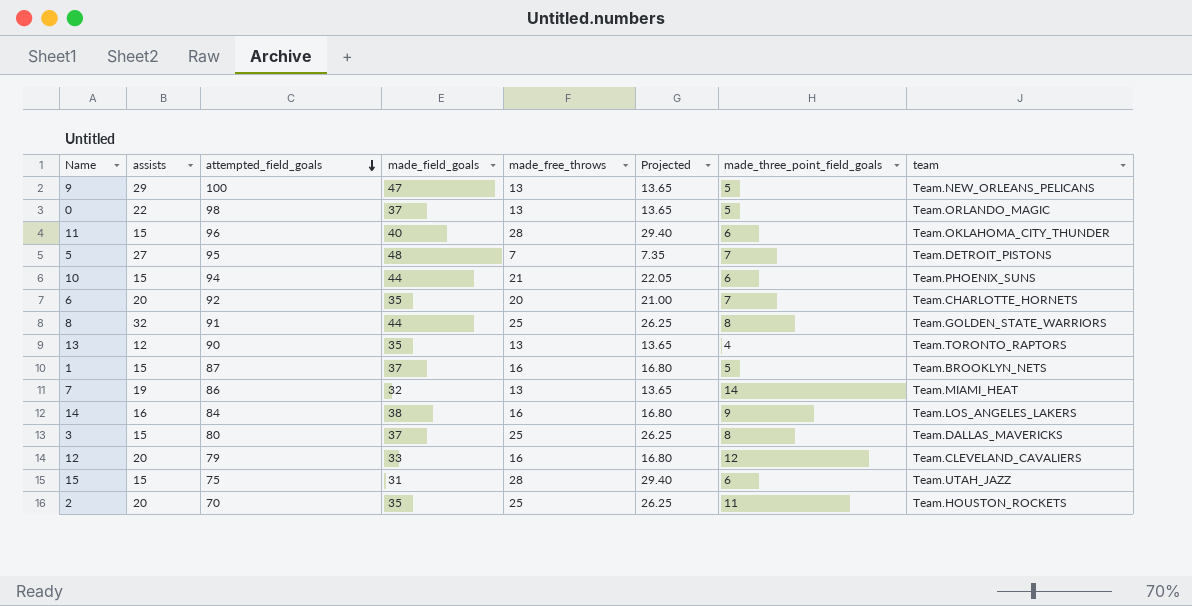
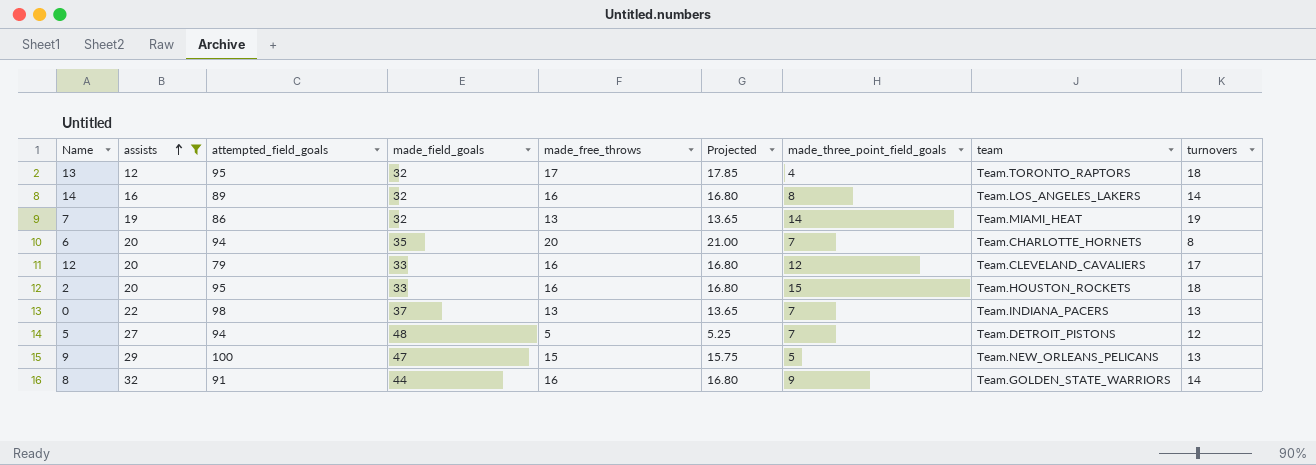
filter: none -> assists != 15
row order: attempted_field_goals descending -> assists ascending
column turnovers | position: none -> 9
13 | attempted_field_goals: 90 -> 95
13 | made_field_goals: 35 -> 32
13 | made_free_throws: 13 -> 17
13 | Projected: 13.65 -> 17.85
14 | attempted_field_goals: 84 -> 89
14 | made_field_goals: 38 -> 32
14 | made_three_point_field_goals: 9 -> 8
6 | attempted_field_goals: 92 -> 94
2 | attempted_field_goals: 70 -> 95
2 | made_field_goals: 35 -> 33
2 | made_free_throws: 25 -> 16
2 | Projected: 26.25 -> 16.80
2 | made_three_point_field_goals: 11 -> 15
0 | made_three_point_field_goals: 5 -> 7
0 | team: Team.ORLANDO_MAGIC -> Team.INDIANA_PACERS
5 | attempted_field_goals: 95 -> 94
5 | made_free_throws: 7 -> 5
5 | Projected: 7.35 -> 5.25
9 | made_free_throws: 13 -> 15
9 | Projected: 13.65 -> 15.75
8 | made_free_throws: 25 -> 16
8 | Projected: 26.25 -> 16.80
8 | made_three_point_field_goals: 8 -> 9

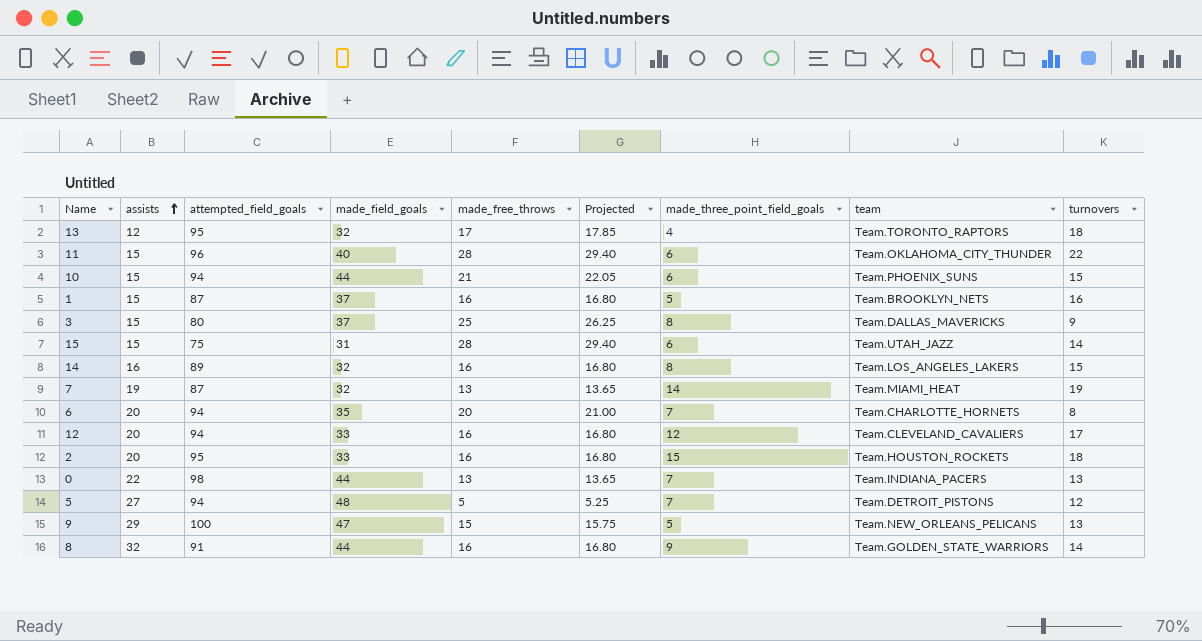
filter: assists != 15 -> none
14 | turnovers: 14 -> 15
7 | attempted_field_goals: 86 -> 87
12 | attempted_field_goals: 79 -> 94
0 | made_field_goals: 37 -> 44

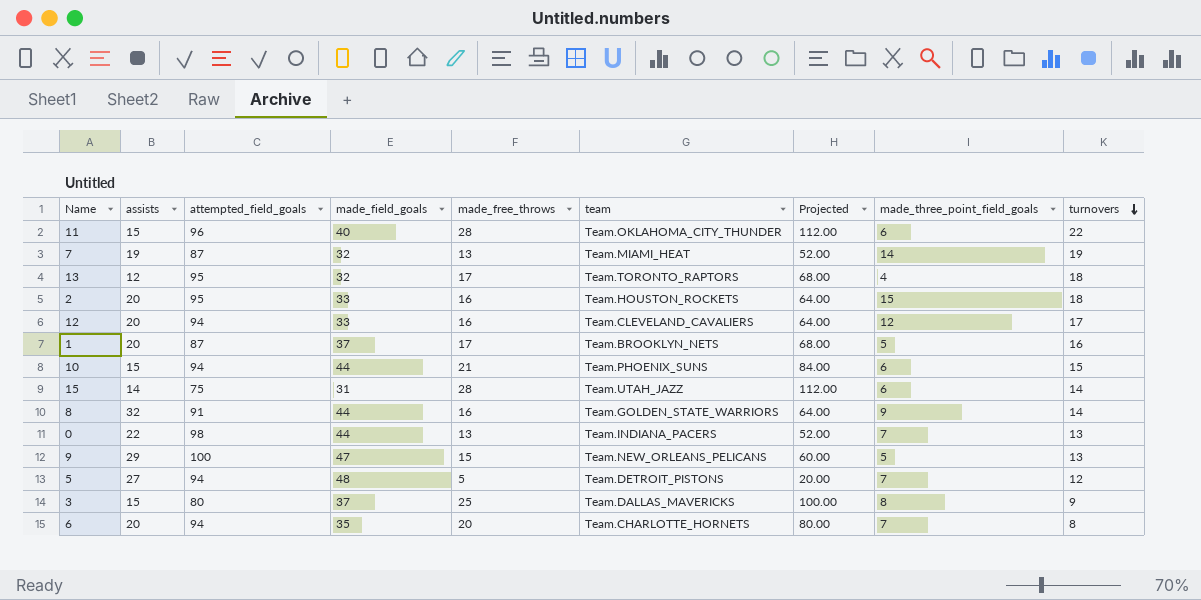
row order: assists ascending -> turnovers descending
column team | position: 8 -> 6
column Projected | formula: [made_free_throws] * 1.05 -> [made_free_throws] * 4
row 14: 16 | 89 | 32 | 16 | 16.80 | 8 | Team.LOS_ANGELES_LAKERS | 15 -> none
1 | assists: 15 -> 20
1 | made_free_throws: 16 -> 17
15 | assists: 15 -> 14

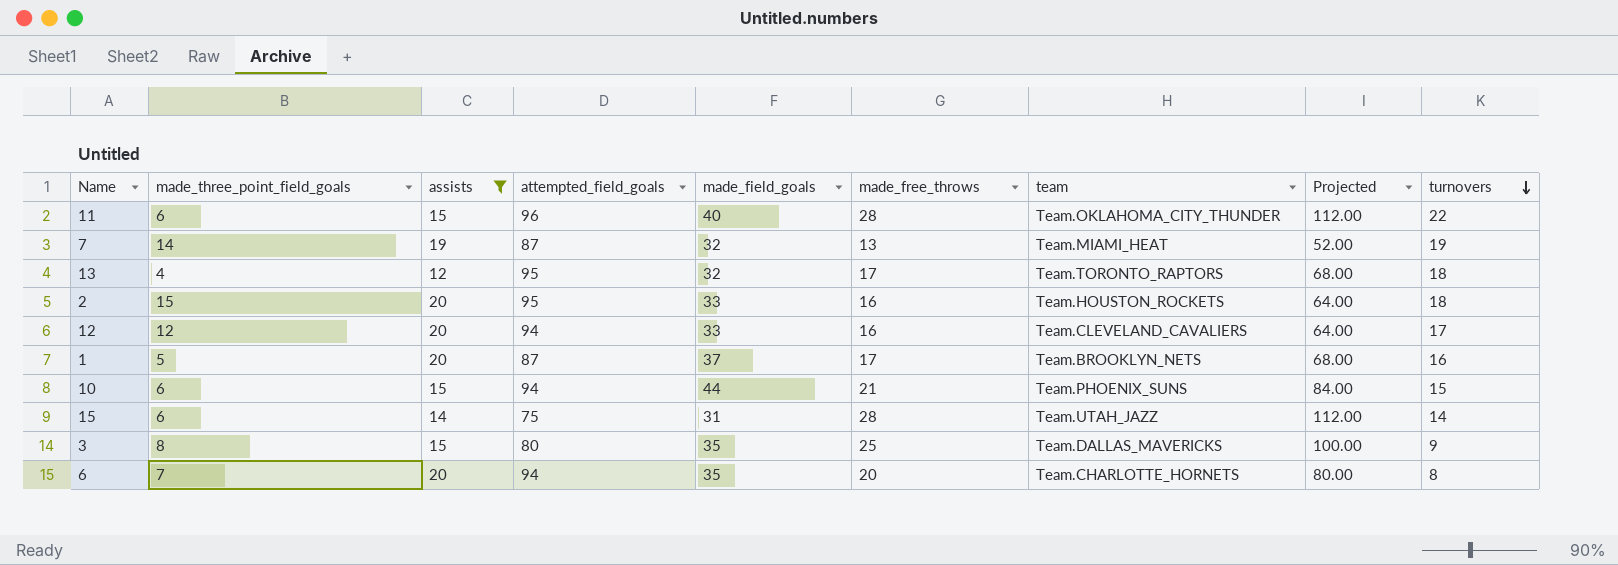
filter: none -> assists <= 20
column made_three_point_field_goals | position: 8 -> 2
3 | made_field_goals: 37 -> 35

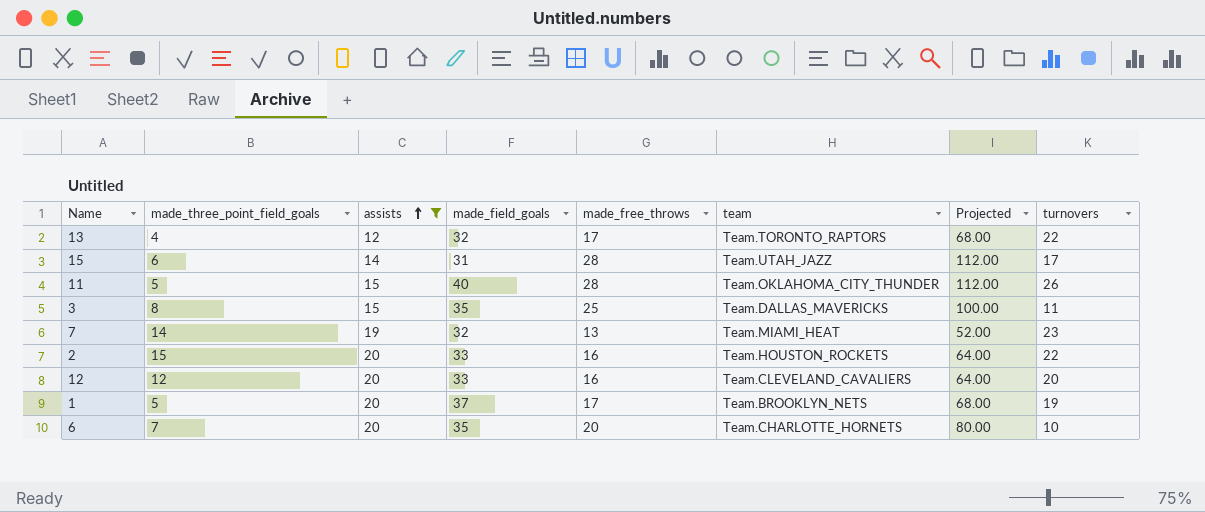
row order: turnovers descending -> assists ascending
column attempted_field_goals | position: 4 -> none
row 10: 6 | 15 | 94 | 44 | 21 | Team.PHOENIX_SUNS | 84.00 | 15 -> none
13 | turnovers: 18 -> 22
15 | turnovers: 14 -> 17
11 | made_three_point_field_goals: 6 -> 5
11 | turnovers: 22 -> 26
3 | turnovers: 9 -> 11
7 | turnovers: 19 -> 23
2 | turnovers: 18 -> 22
12 | turnovers: 17 -> 20
1 | turnovers: 16 -> 19
6 | turnovers: 8 -> 10

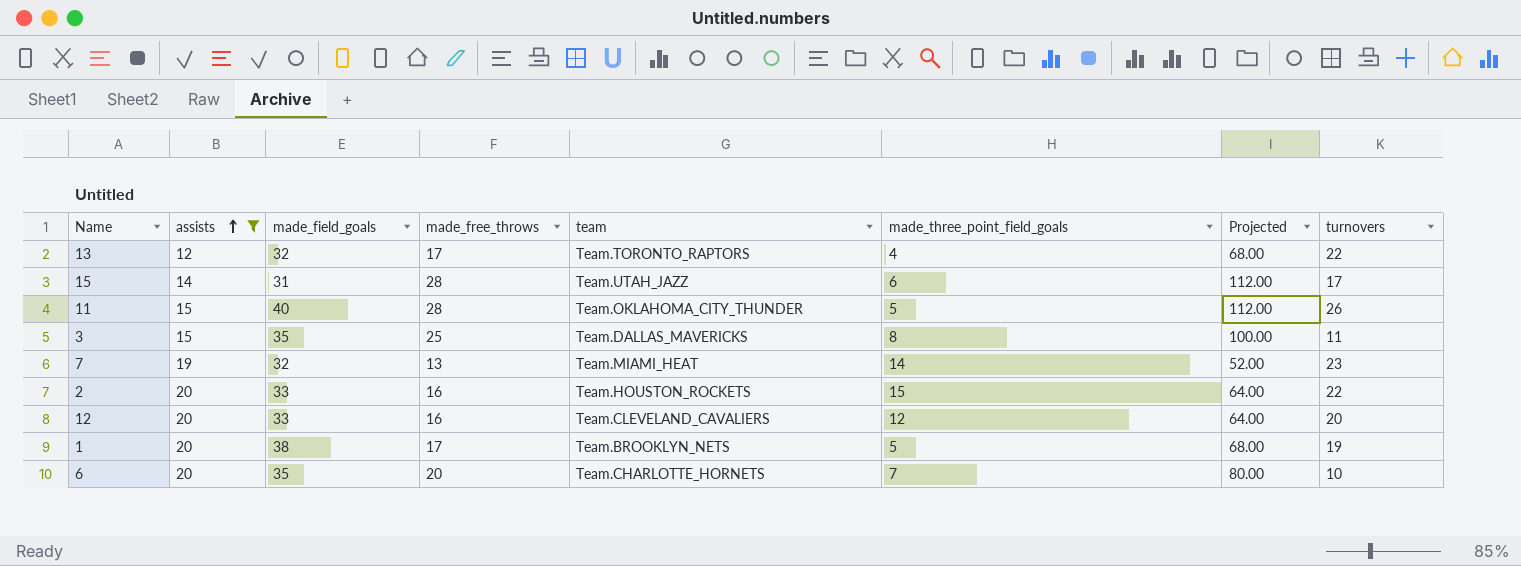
column made_three_point_field_goals | position: 2 -> 6
1 | made_field_goals: 37 -> 38

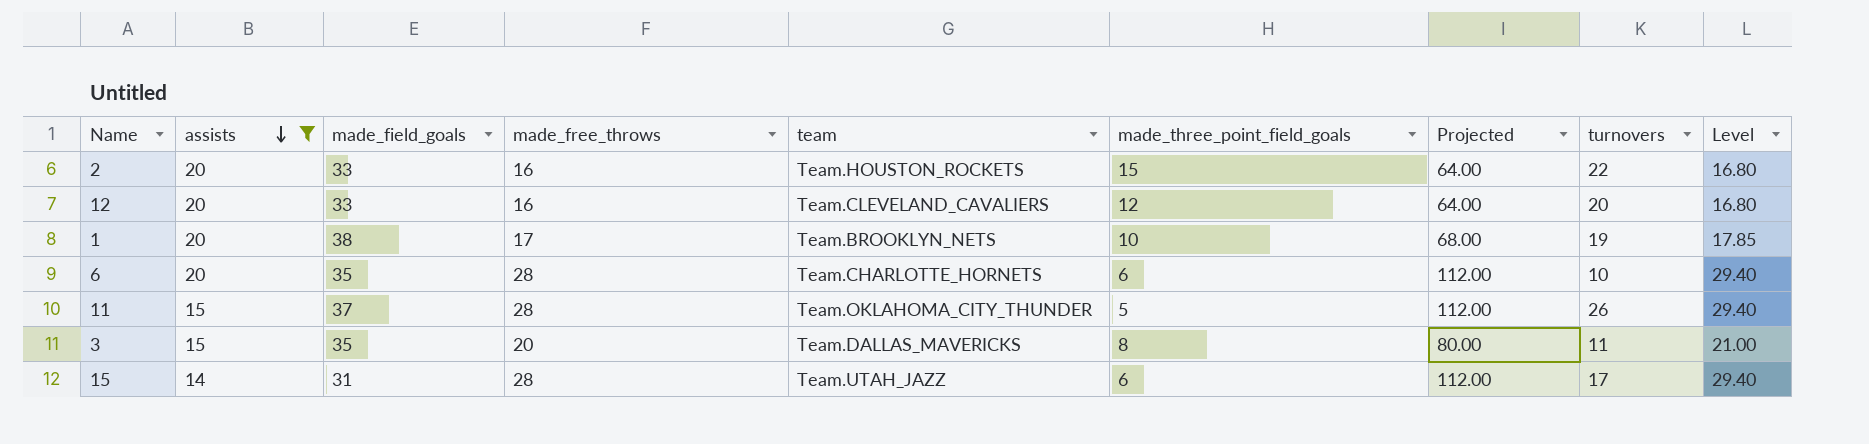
row order: assists ascending -> assists descending
column Level | formula: none -> [made_free_throws] * 1.05
row 13: 12 | 32 | 17 | Team.TORONTO_RAPTORS | 4 | 68.00 | 22 -> none
row 7: 19 | 32 | 13 | Team.MIAMI_HEAT | 14 | 52.00 | 23 -> none
1 | made_three_point_field_goals: 5 -> 10
6 | made_free_throws: 20 -> 28
6 | made_three_point_field_goals: 7 -> 6
6 | Projected: 80.00 -> 112.00
11 | made_field_goals: 40 -> 37
3 | made_free_throws: 25 -> 20
3 | Projected: 100.00 -> 80.00

